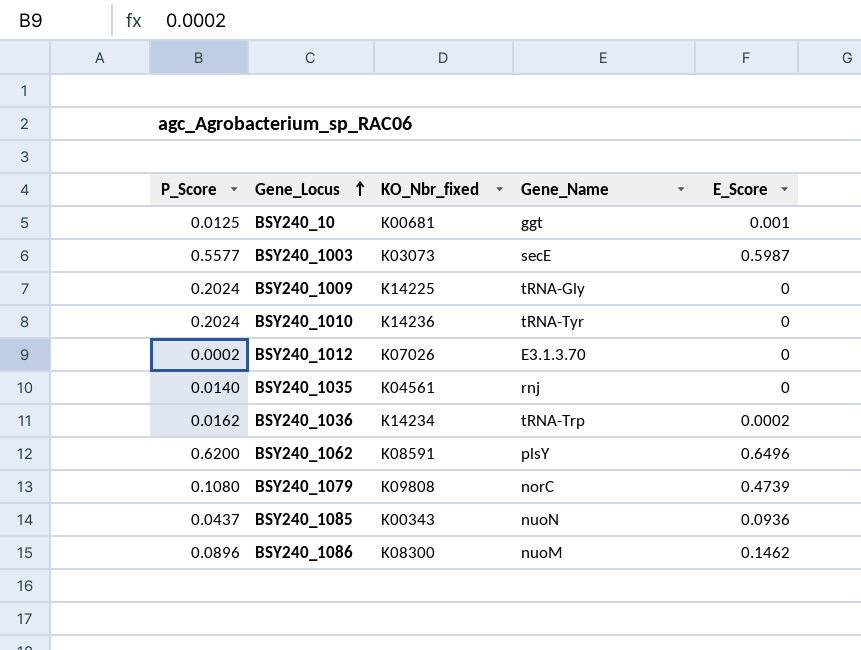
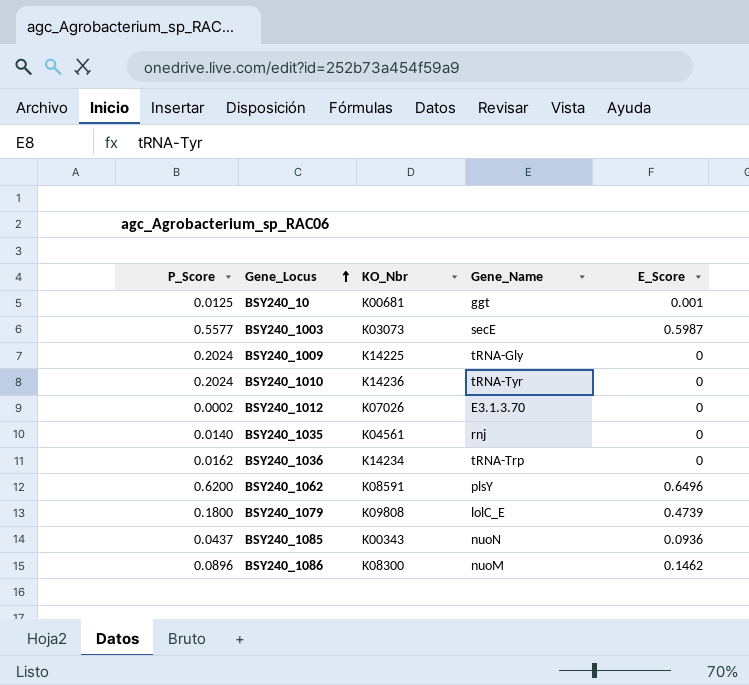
column name: KO_Nbr_fixed -> KO_Nbr
BSY240_1036 | E_Score: 0.0002 -> 0
BSY240_1079 | P_Score: 0.1080 -> 0.1800
BSY240_1079 | Gene_Name: norC -> lolC_E

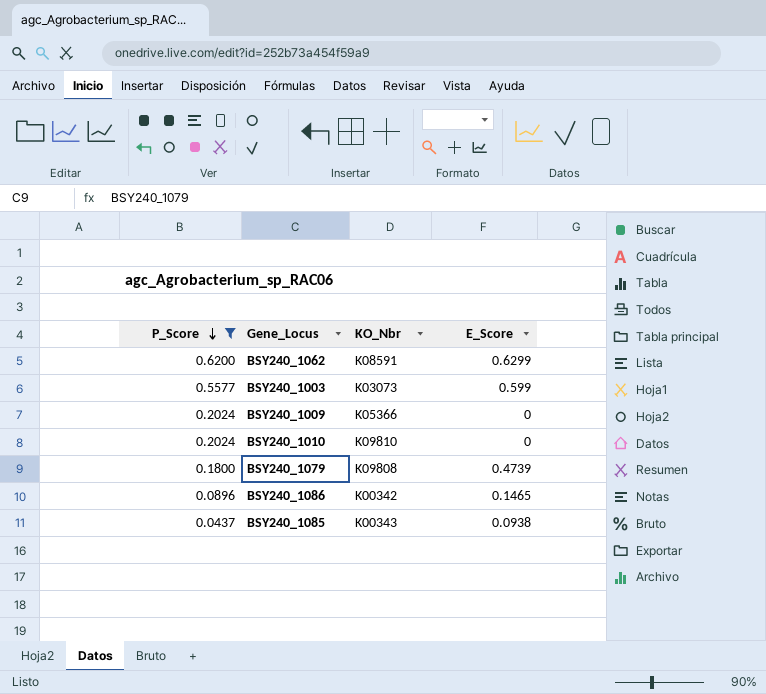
filter: none -> P_Score >= 0.0437
row order: Gene_Locus ascending -> P_Score descending
column Gene_Name | position: 4 -> none
BSY240_1062 | E_Score: 0.6496 -> 0.6299
BSY240_1003 | E_Score: 0.5987 -> 0.599
BSY240_1009 | KO_Nbr: K14225 -> K05366
BSY240_1010 | KO_Nbr: K14236 -> K09810
BSY240_1086 | KO_Nbr: K08300 -> K00342
BSY240_1086 | E_Score: 0.1462 -> 0.1465
BSY240_1085 | E_Score: 0.0936 -> 0.0938

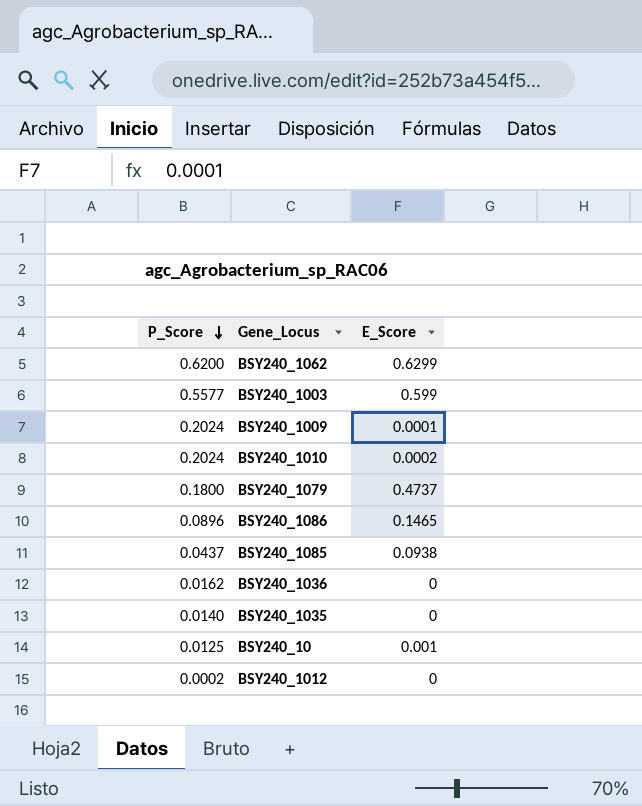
filter: P_Score >= 0.0437 -> none
column KO_Nbr | position: 3 -> none
BSY240_1009 | E_Score: 0 -> 0.0001
BSY240_1010 | E_Score: 0 -> 0.0002
BSY240_1079 | E_Score: 0.4739 -> 0.4737

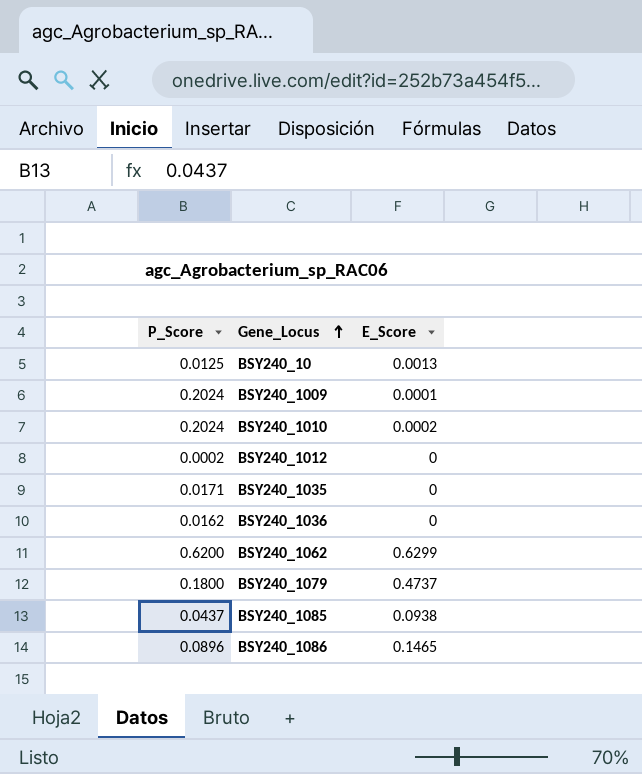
row order: P_Score descending -> Gene_Locus ascending
row BSY240_1003: 0.5577 | 0.599 -> none
BSY240_10 | E_Score: 0.001 -> 0.0013
BSY240_1035 | P_Score: 0.0140 -> 0.0171

